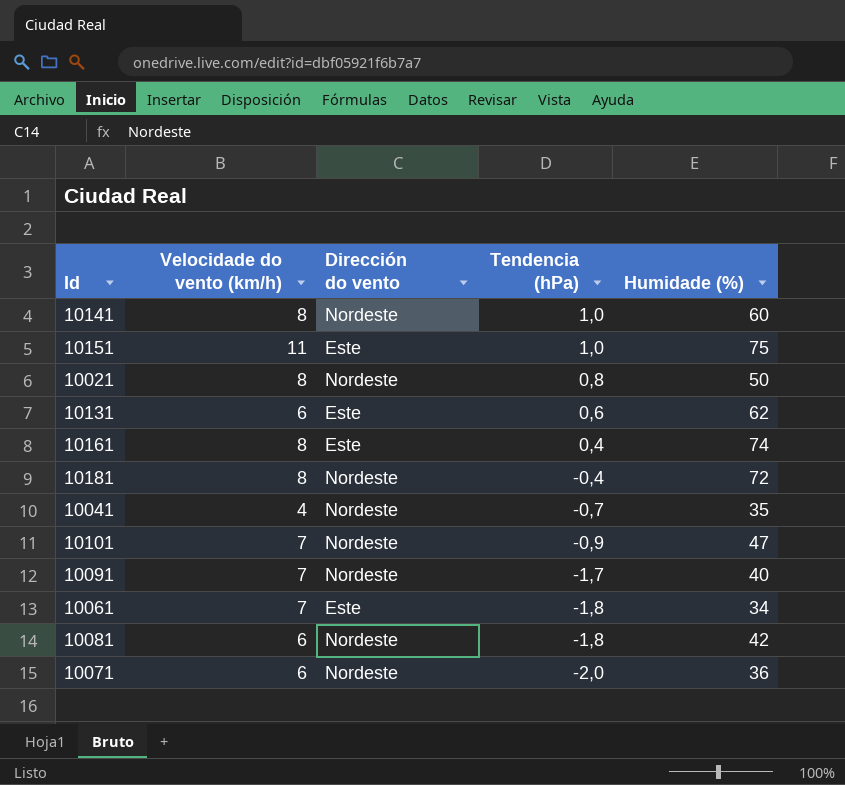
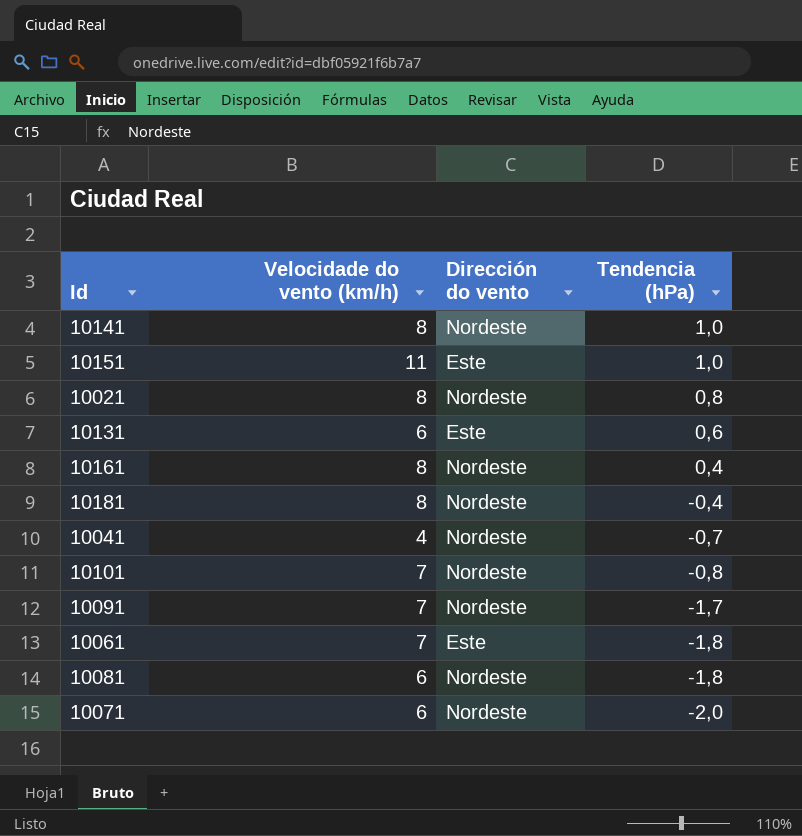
column Humidade (%) | position: 5 -> none
10161 | Dirección do vento: Este -> Nordeste
10101 | Tendencia (hPa): -0,9 -> -0,8

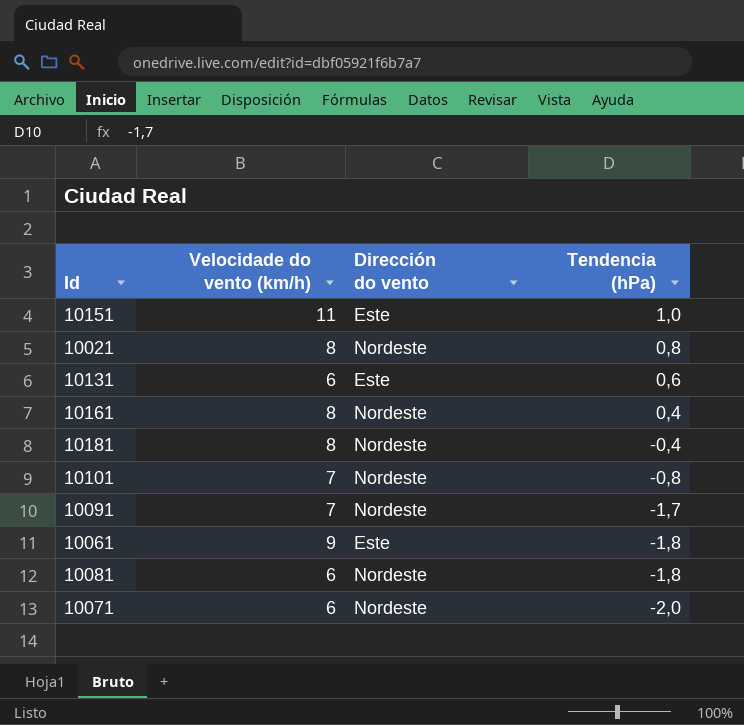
row 10141: 8 | Nordeste | 1,0 -> none
row 10041: 4 | Nordeste | -0,7 -> none
10061 | Velocidade do vento (km/h): 7 -> 9

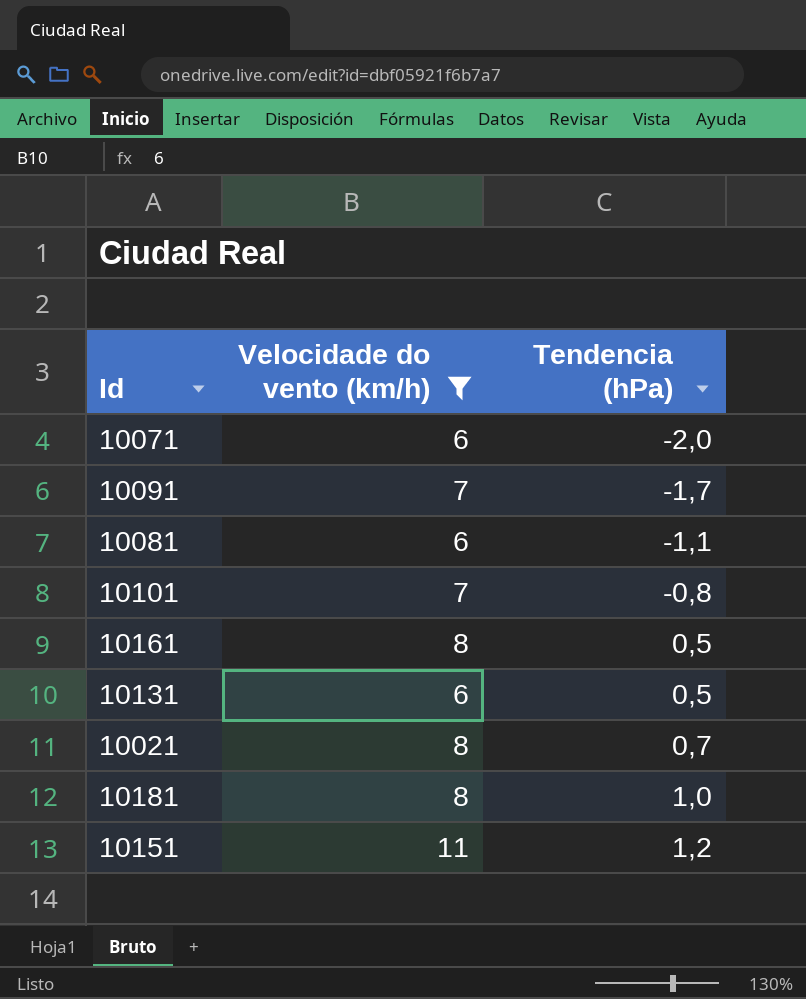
filter: none -> Velocidade do vento (km/h) != 9
row order: Tendencia (hPa) descending -> Tendencia (hPa) ascending
column Dirección do vento | position: 3 -> none
10081 | Tendencia (hPa): -1,8 -> -1,1
10161 | Tendencia (hPa): 0,4 -> 0,5
10131 | Tendencia (hPa): 0,6 -> 0,5
10021 | Tendencia (hPa): 0,8 -> 0,7
10181 | Tendencia (hPa): -0,4 -> 1,0
10151 | Tendencia (hPa): 1,0 -> 1,2

